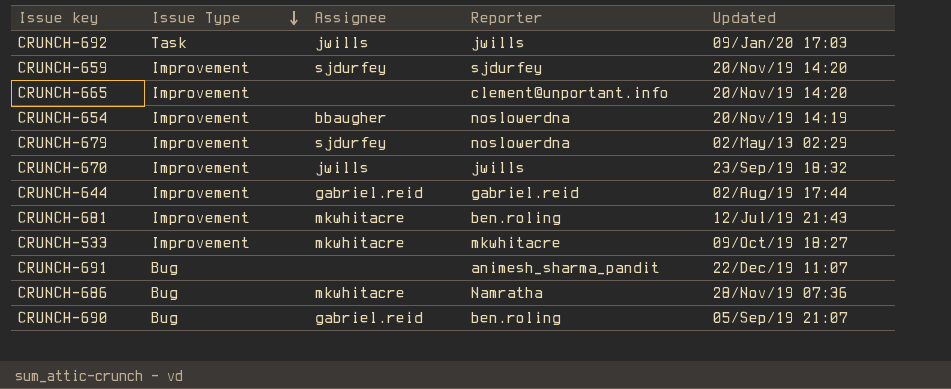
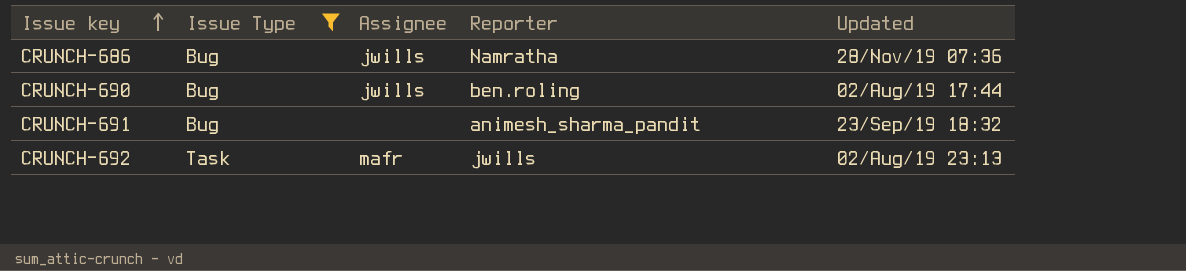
filter: none -> Issue Type != Improvement
row order: Issue Type descending -> Issue key ascending
CRUNCH-686 | Assignee: mkwhitacre -> jwills
CRUNCH-690 | Assignee: gabriel.reid -> jwills
CRUNCH-690 | Updated: 05/Sep/19 21:07 -> 02/Aug/19 17:44
CRUNCH-691 | Updated: 22/Dec/19 11:07 -> 23/Sep/19 18:32
CRUNCH-692 | Assignee: jwills -> mafr
CRUNCH-692 | Updated: 09/Jan/20 17:03 -> 02/Aug/19 23:13

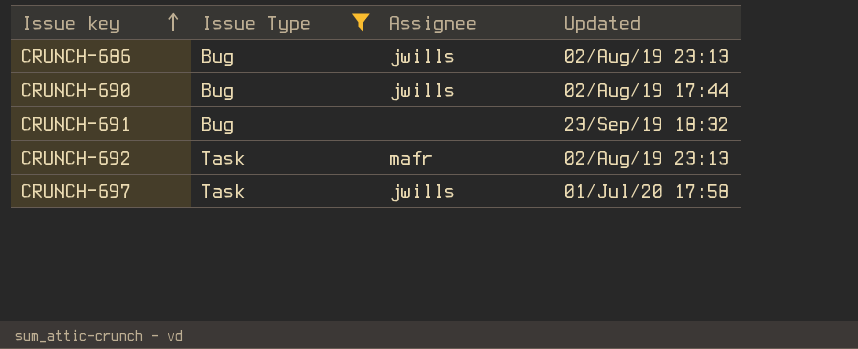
column Reporter | position: 4 -> none
CRUNCH-686 | Updated: 28/Nov/19 07:36 -> 02/Aug/19 23:13
row CRUNCH-697: none -> Task | jwills | 01/Jul/20 17:58

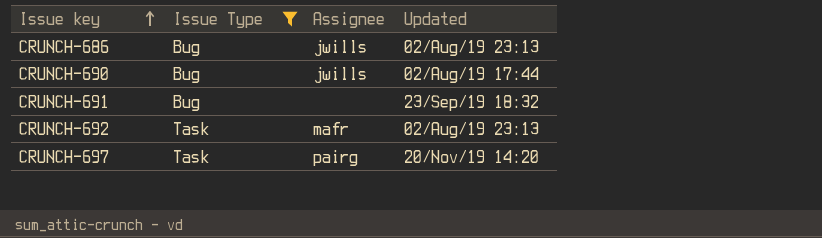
CRUNCH-697 | Assignee: jwills -> pairg
CRUNCH-697 | Updated: 01/Jul/20 17:58 -> 20/Nov/19 14:20

